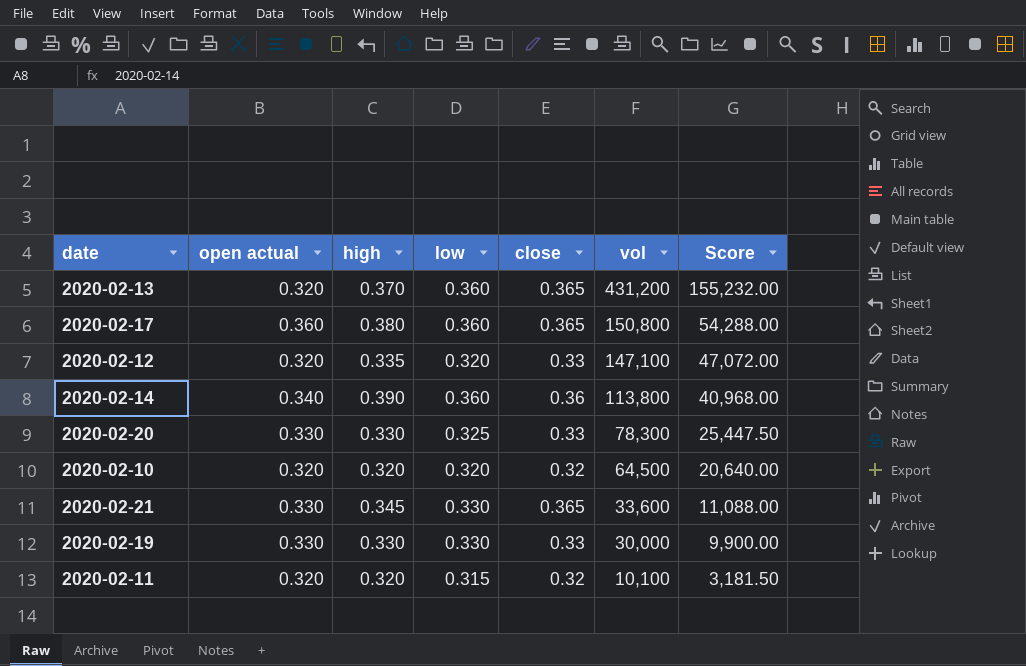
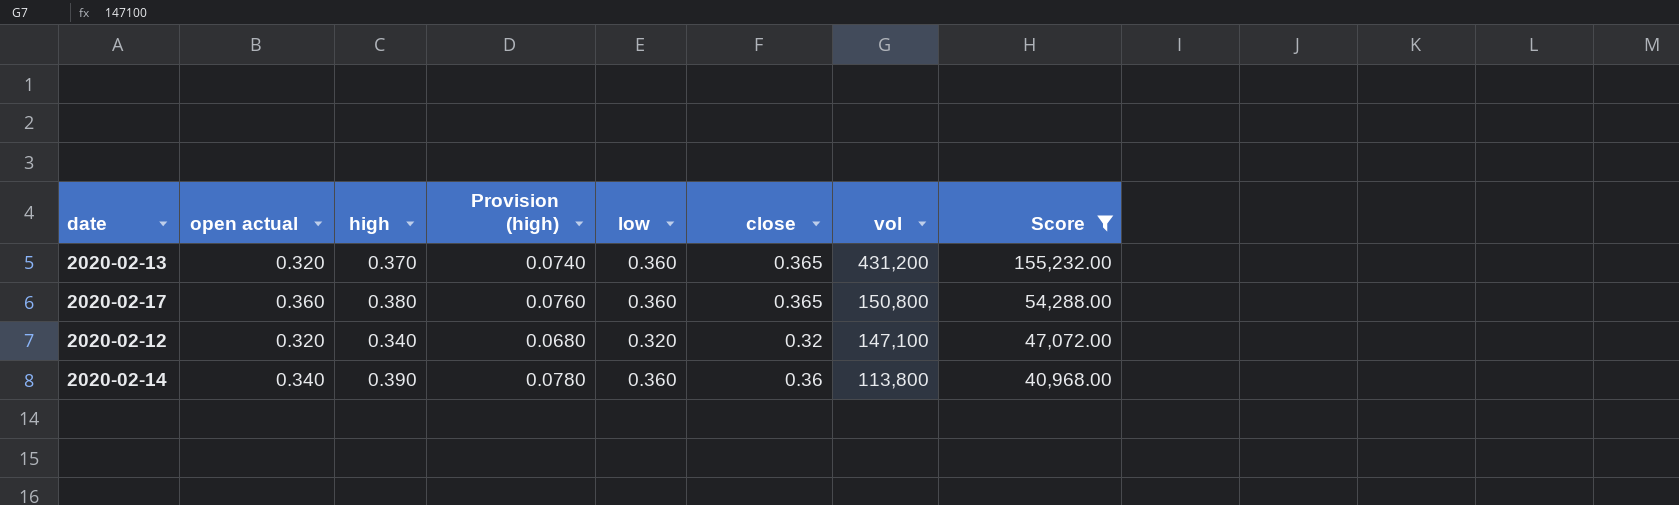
filter: none -> Score >= 40,968.00
column Provision (high) | formula: none -> [high] * 0.2
2020-02-12 | high: 0.335 -> 0.340
2020-02-12 | close: 0.33 -> 0.32

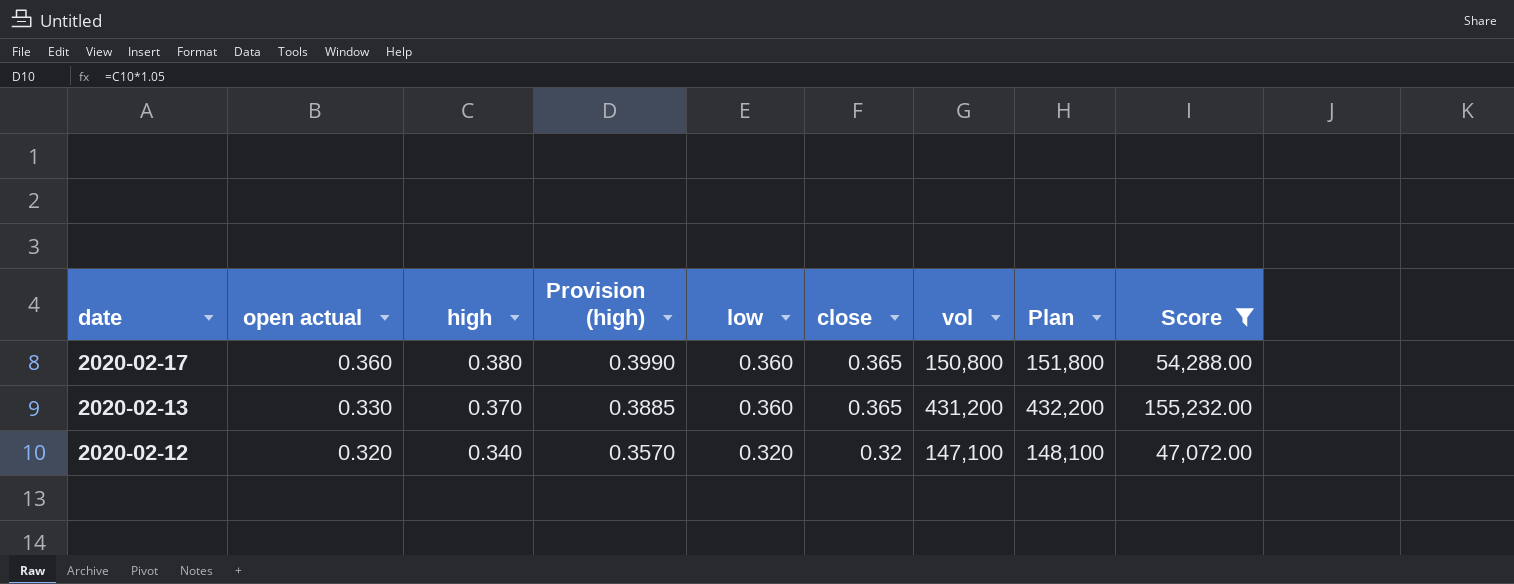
row order: vol descending -> date descending
column Provision (high) | formula: [high] * 0.2 -> [high] * 1.05
column Plan | formula: none -> [vol] + 1000
row 2020-02-14: 0.340 | 0.390 | 0.0780 | 0.360 | 0.36 | 113,800 | 40,968.00 -> none
2020-02-13 | open actual: 0.320 -> 0.330

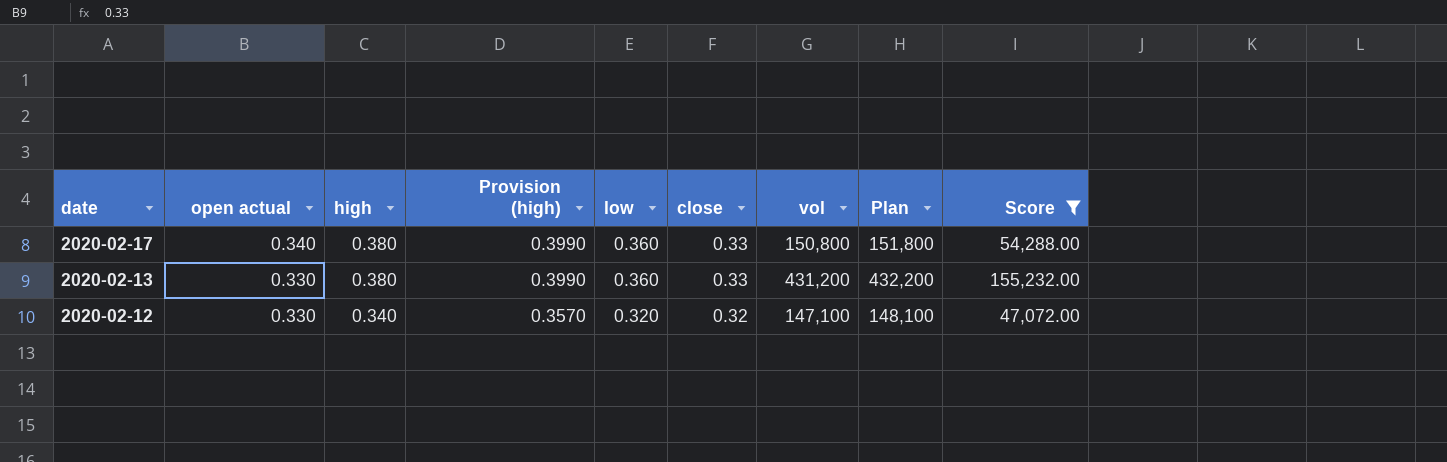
2020-02-17 | open actual: 0.360 -> 0.340
2020-02-17 | close: 0.365 -> 0.33
2020-02-13 | high: 0.370 -> 0.380
2020-02-13 | Provision (high): 0.3885 -> 0.3990
2020-02-13 | close: 0.365 -> 0.33
2020-02-12 | open actual: 0.320 -> 0.330

